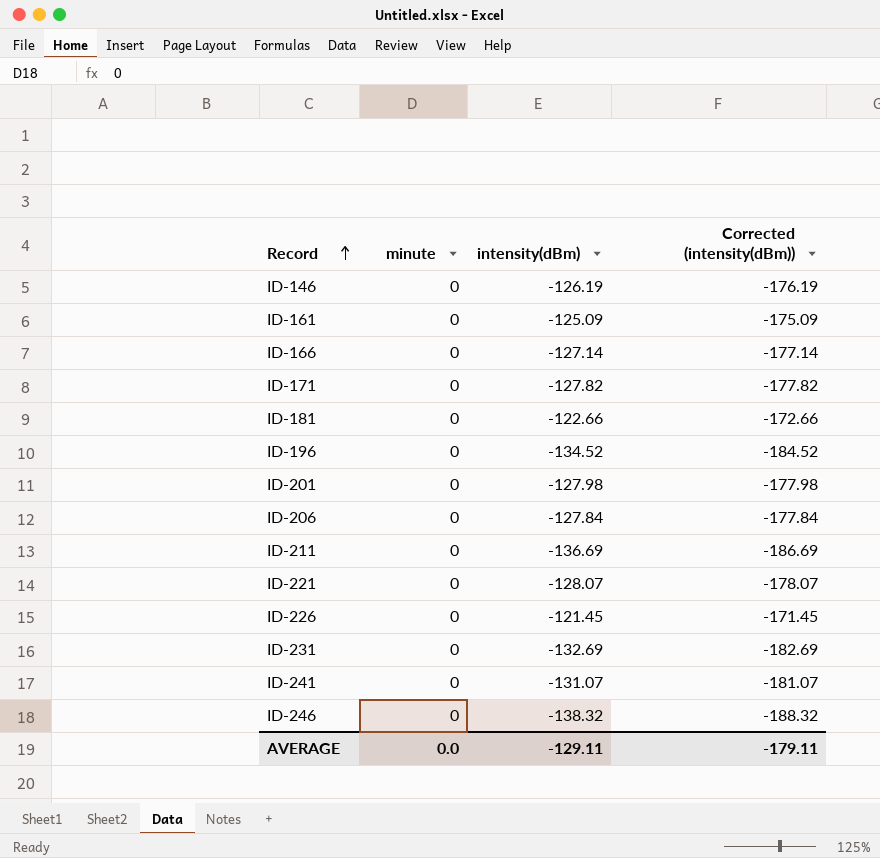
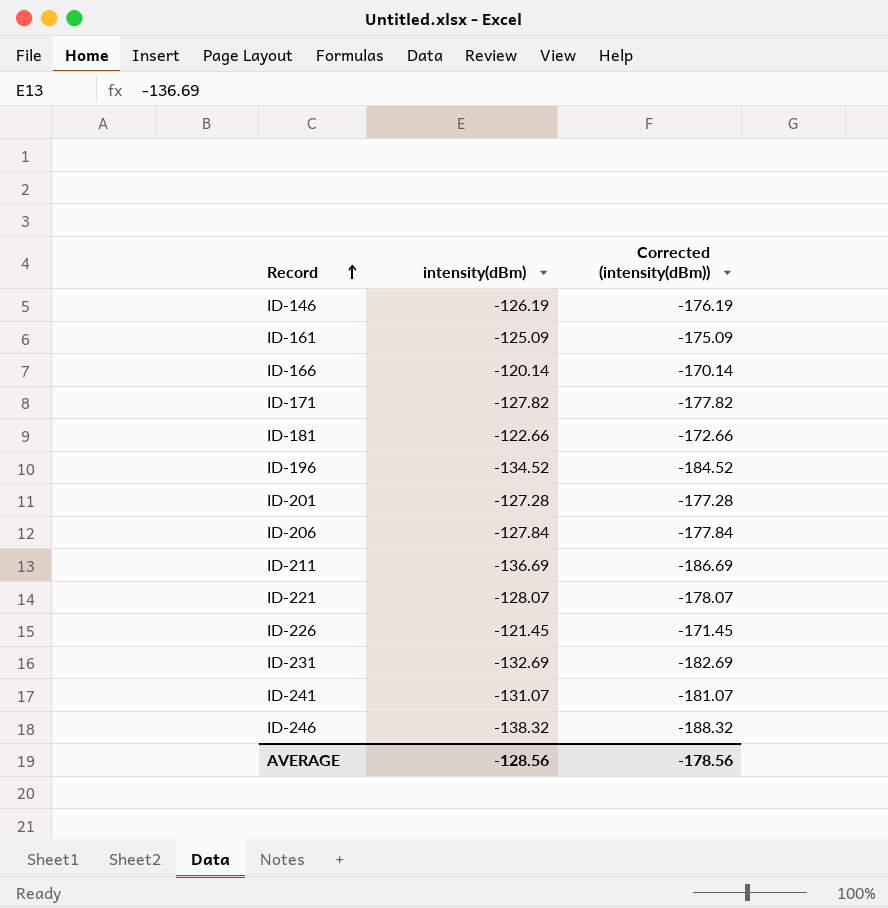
column minute | position: 2 -> none
ID-166 | intensity(dBm): -127.14 -> -120.14
ID-166 | Corrected (intensity(dBm)): -177.14 -> -170.14
ID-201 | intensity(dBm): -127.98 -> -127.28
ID-201 | Corrected (intensity(dBm)): -177.98 -> -177.28
AVERAGE | intensity(dBm): -129.11 -> -128.56
AVERAGE | Corrected (intensity(dBm)): -179.11 -> -178.56

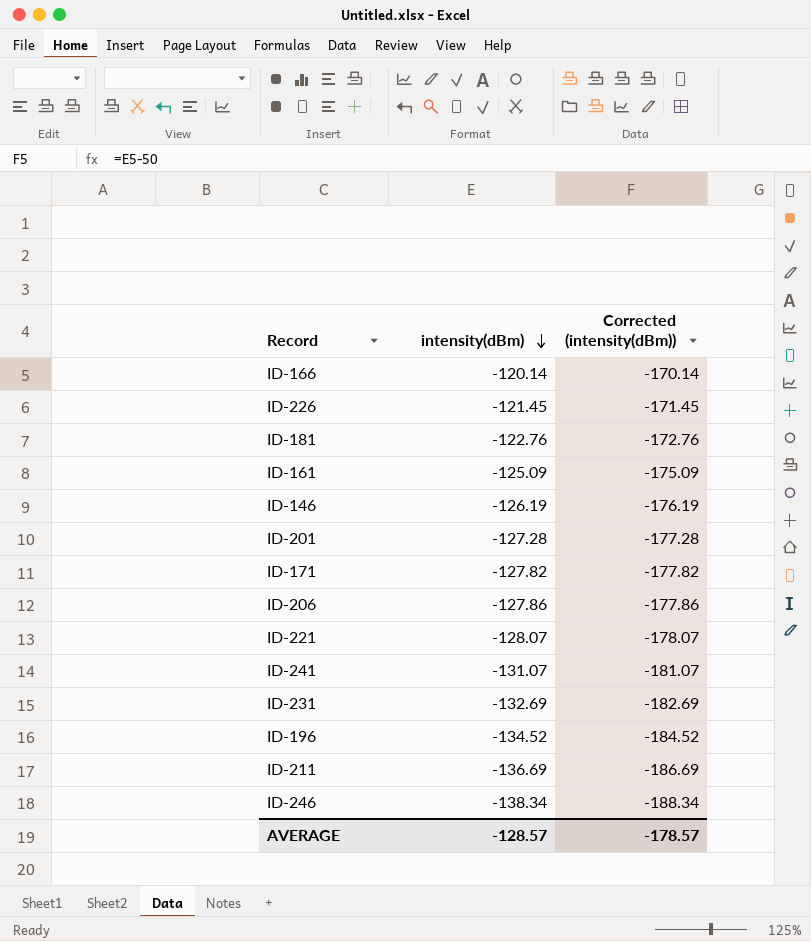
row order: Record ascending -> intensity(dBm) descending
ID-181 | intensity(dBm): -122.66 -> -122.76
ID-181 | Corrected (intensity(dBm)): -172.66 -> -172.76
ID-206 | intensity(dBm): -127.84 -> -127.86
ID-206 | Corrected (intensity(dBm)): -177.84 -> -177.86
ID-246 | intensity(dBm): -138.32 -> -138.34
ID-246 | Corrected (intensity(dBm)): -188.32 -> -188.34
AVERAGE | intensity(dBm): -128.56 -> -128.57
AVERAGE | Corrected (intensity(dBm)): -178.56 -> -178.57

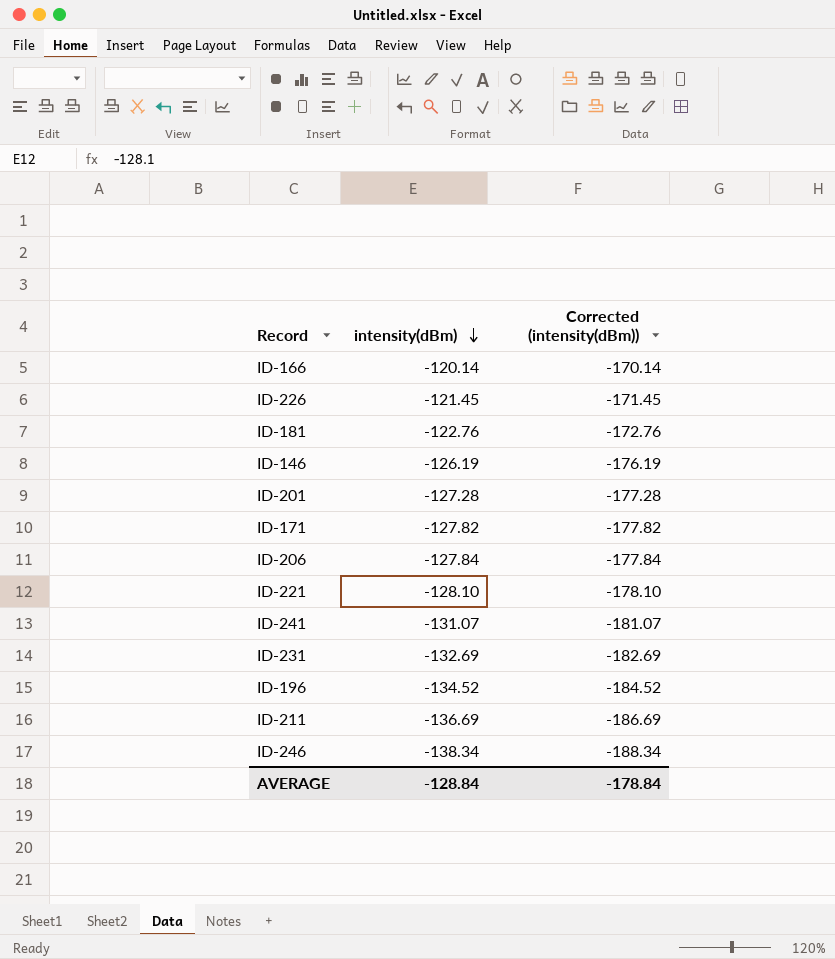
row ID-161: -125.09 | -175.09 -> none
ID-206 | intensity(dBm): -127.86 -> -127.84
ID-206 | Corrected (intensity(dBm)): -177.86 -> -177.84
ID-221 | intensity(dBm): -128.07 -> -128.10
ID-221 | Corrected (intensity(dBm)): -178.07 -> -178.10
AVERAGE | intensity(dBm): -128.57 -> -128.84
AVERAGE | Corrected (intensity(dBm)): -178.57 -> -178.84

